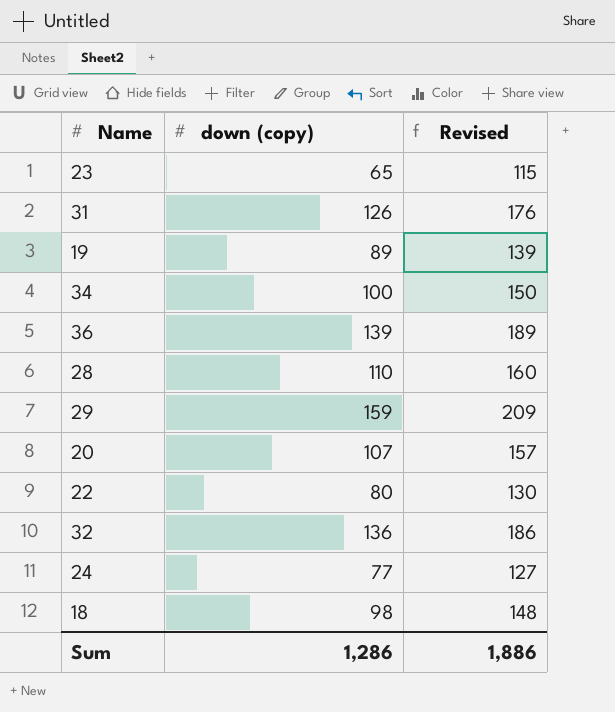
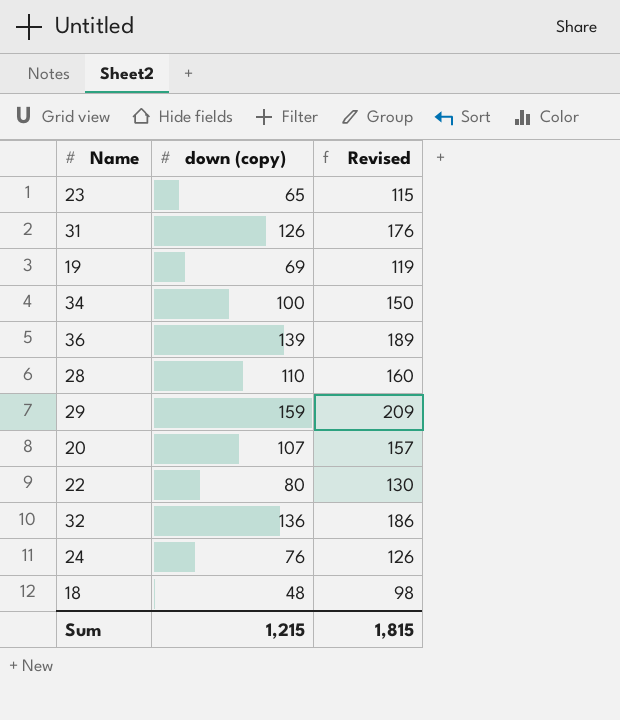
19 | down (copy): 89 -> 69
19 | Revised: 139 -> 119
24 | down (copy): 77 -> 76
24 | Revised: 127 -> 126
18 | down (copy): 98 -> 48
18 | Revised: 148 -> 98
Sum | down (copy): 1,286 -> 1,215
Sum | Revised: 1,886 -> 1,815

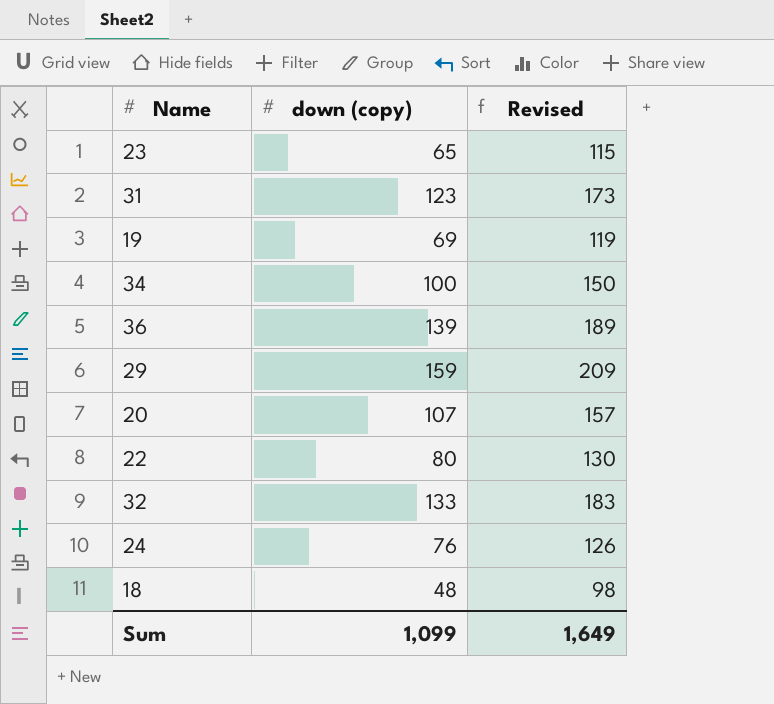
row 28: 110 | 160 -> none
31 | down (copy): 126 -> 123
31 | Revised: 176 -> 173
32 | down (copy): 136 -> 133
32 | Revised: 186 -> 183
Sum | down (copy): 1,215 -> 1,099
Sum | Revised: 1,815 -> 1,649

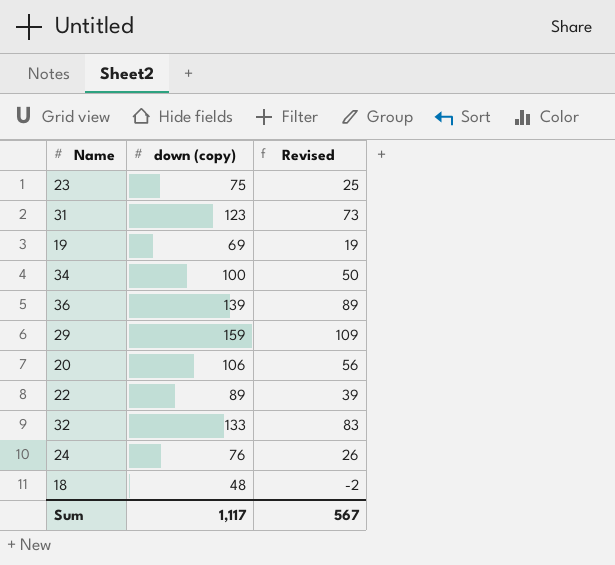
column Revised | formula: [down (copy)] + 50 -> [down (copy)] - 50
23 | down (copy): 65 -> 75
20 | down (copy): 107 -> 106
22 | down (copy): 80 -> 89
Sum | down (copy): 1,099 -> 1,117
Sum | Revised: 1,649 -> 567

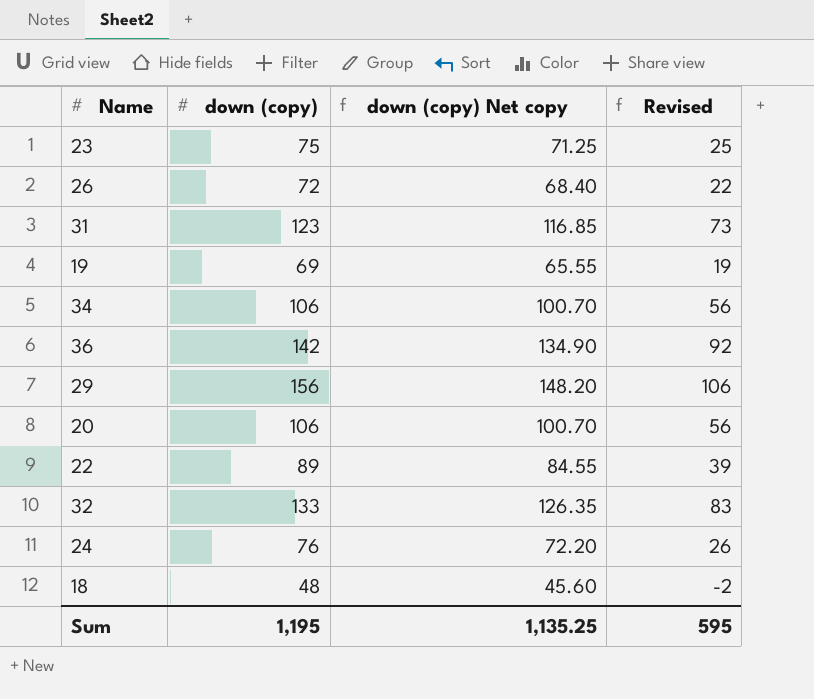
column down (copy) Net copy | formula: none -> [down (copy)] * 0.95
row 26: none -> 72 | 68.40 | 22
34 | down (copy): 100 -> 106
34 | Revised: 50 -> 56
36 | down (copy): 139 -> 142
36 | Revised: 89 -> 92
29 | down (copy): 159 -> 156
29 | Revised: 109 -> 106
Sum | down (copy): 1,117 -> 1,195
Sum | Revised: 567 -> 595

